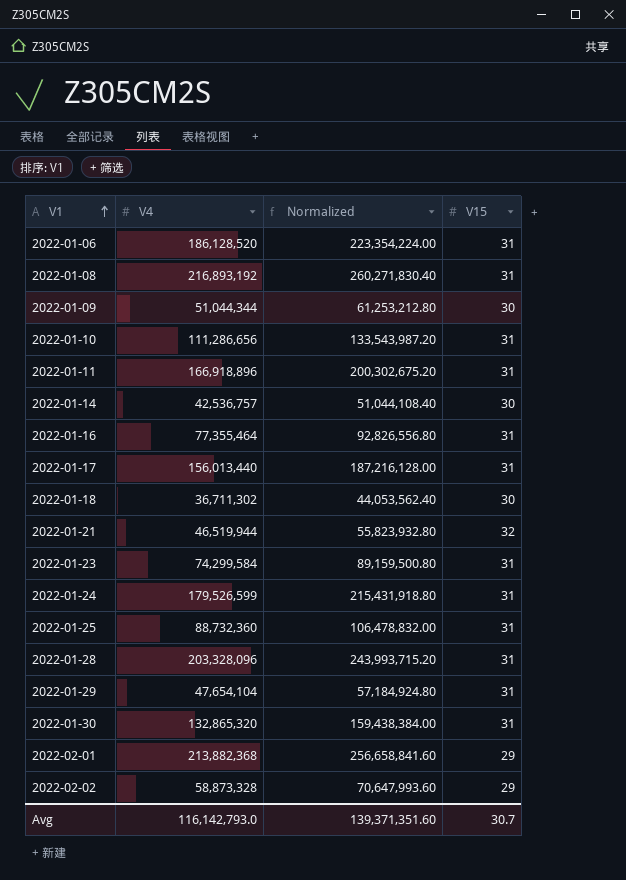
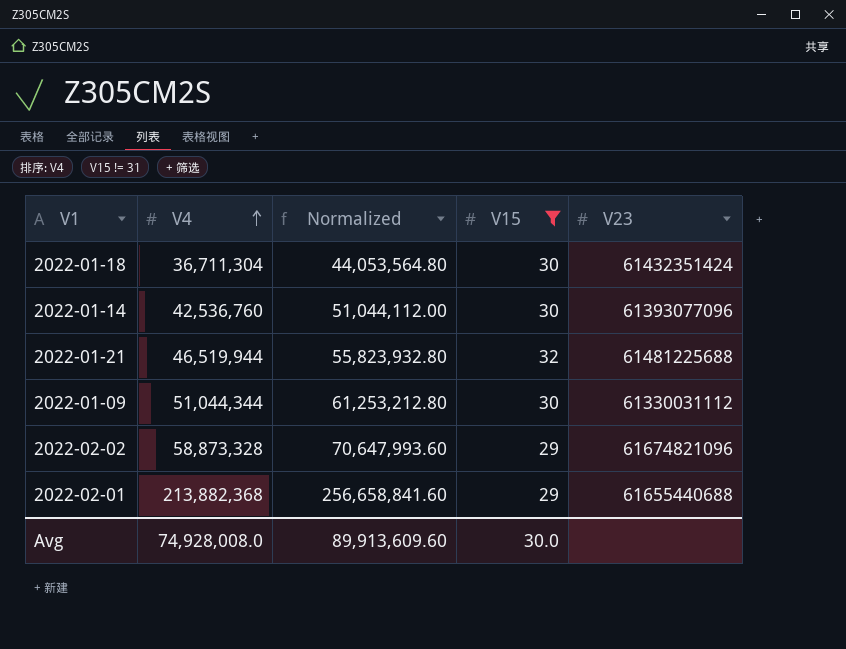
filter: none -> V15 != 31
row order: V1 ascending -> V4 ascending
column V23 | position: none -> 5
2022-01-18 | V4: 36,711,302 -> 36,711,304
2022-01-18 | Normalized: 44,053,562.40 -> 44,053,564.80
2022-01-14 | V4: 42,536,757 -> 42,536,760
2022-01-14 | Normalized: 51,044,108.40 -> 51,044,112.00
Avg | V4: 116,142,793.0 -> 74,928,008.0
Avg | Normalized: 139,371,351.60 -> 89,913,609.60
Avg | V15: 30.7 -> 30.0

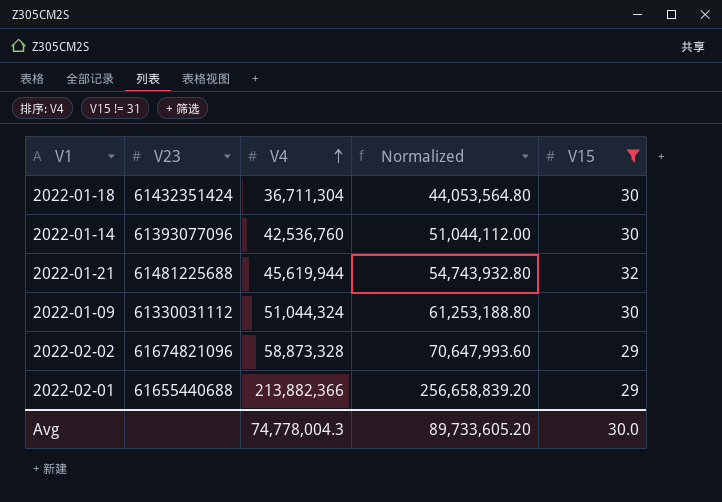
column V23 | position: 5 -> 2
2022-01-21 | V4: 46,519,944 -> 45,619,944
2022-01-21 | Normalized: 55,823,932.80 -> 54,743,932.80
2022-01-09 | V4: 51,044,344 -> 51,044,324
2022-01-09 | Normalized: 61,253,212.80 -> 61,253,188.80
2022-02-01 | V4: 213,882,368 -> 213,882,366
2022-02-01 | Normalized: 256,658,841.60 -> 256,658,839.20
Avg | V4: 74,928,008.0 -> 74,778,004.3
Avg | Normalized: 89,913,609.60 -> 89,733,605.20

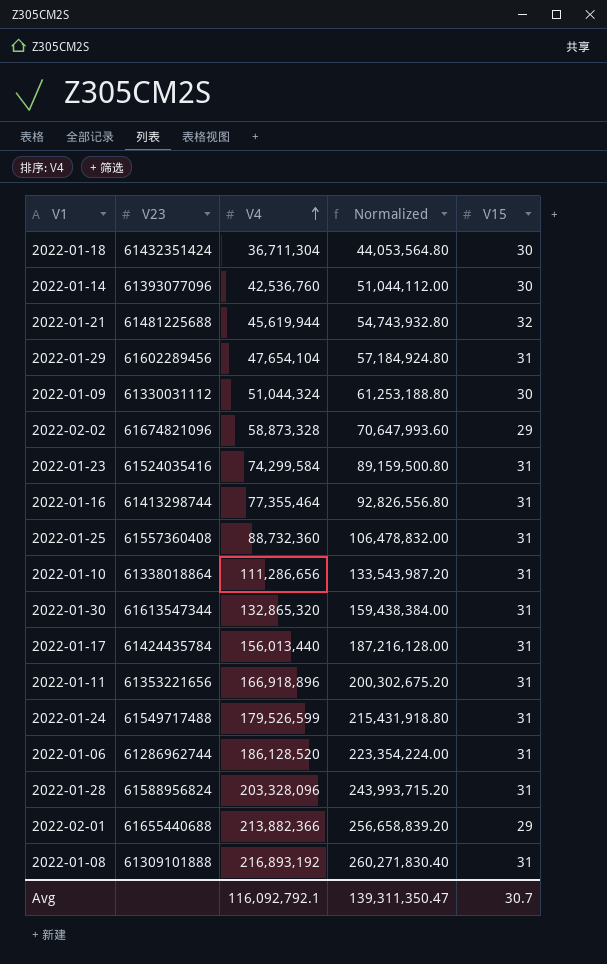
filter: V15 != 31 -> none
Avg | V4: 74,778,004.3 -> 116,092,792.1
Avg | Normalized: 89,733,605.20 -> 139,311,350.47
Avg | V15: 30.0 -> 30.7

